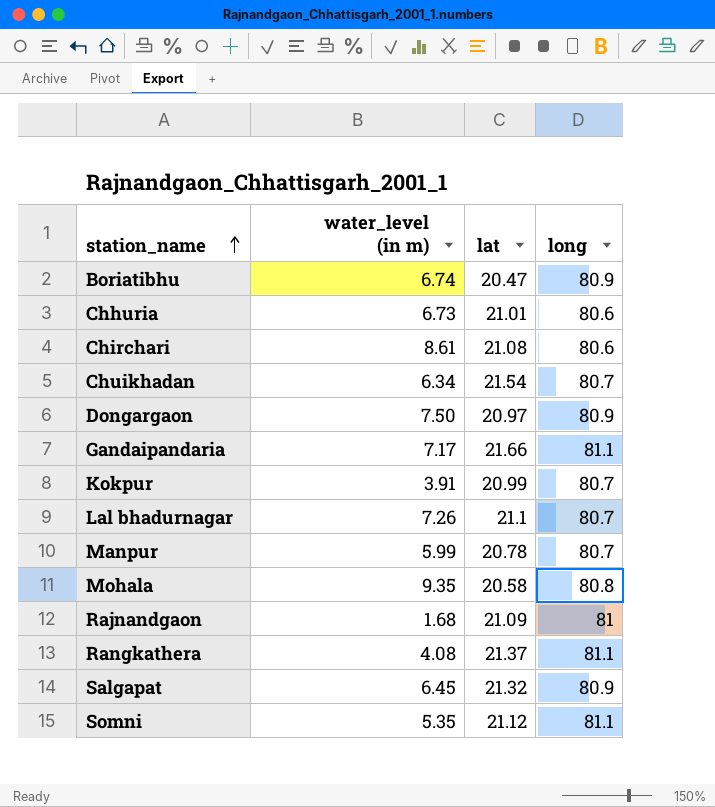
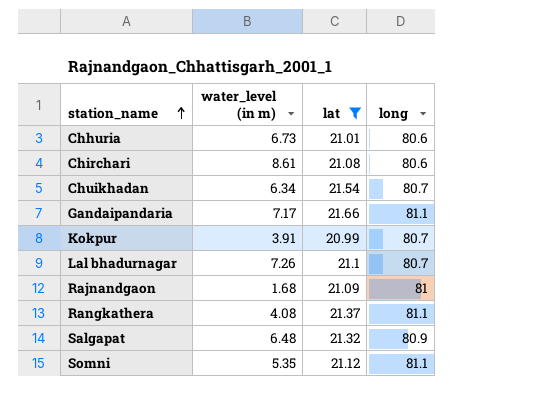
filter: none -> lat >= 20.99
Salgapat | water_level (in m): 6.45 -> 6.48

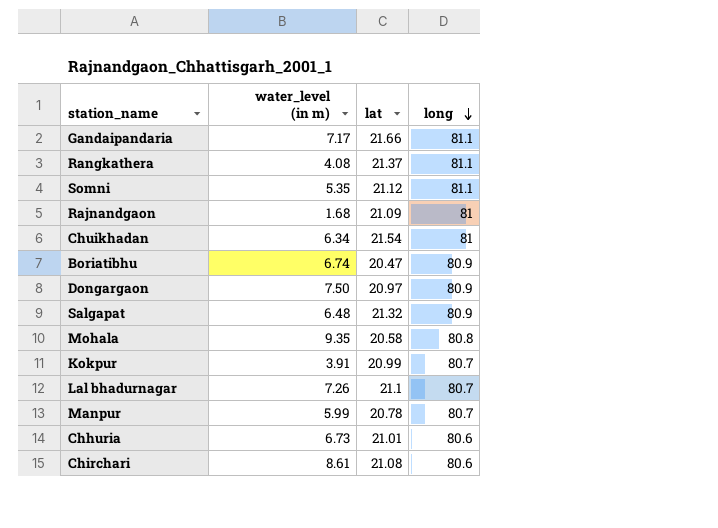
filter: lat >= 20.99 -> none
row order: station_name ascending -> long descending
Chuikhadan | long: 80.7 -> 81

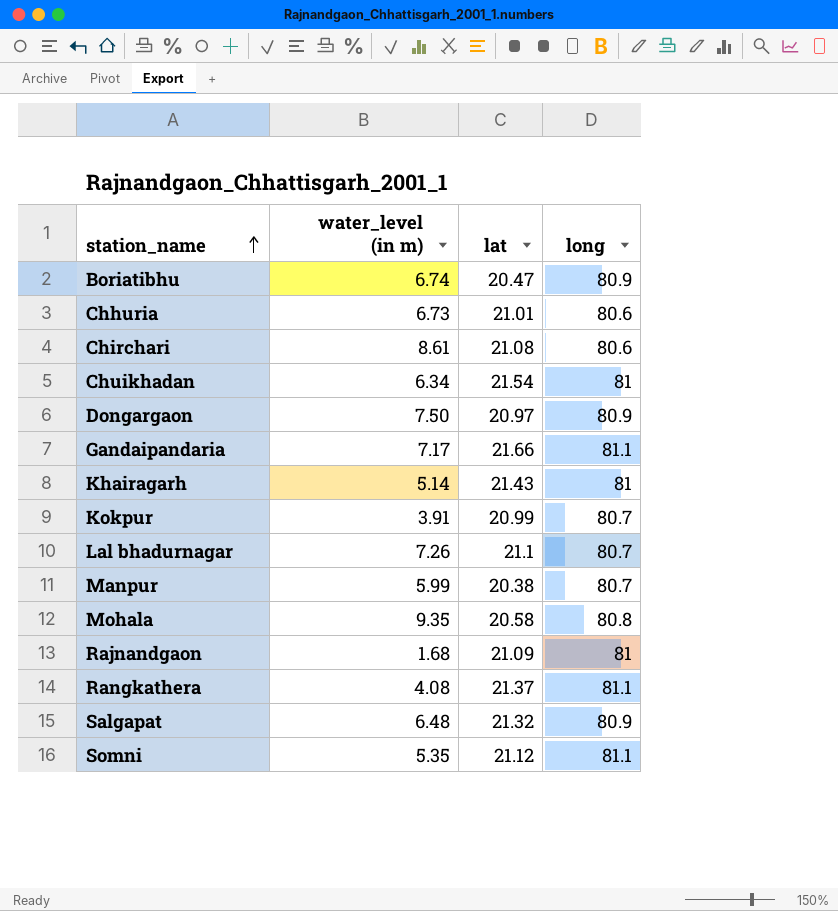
row order: long descending -> station_name ascending
row Khairagarh: none -> 5.14 | 21.43 | 81
Manpur | lat: 20.78 -> 20.38

